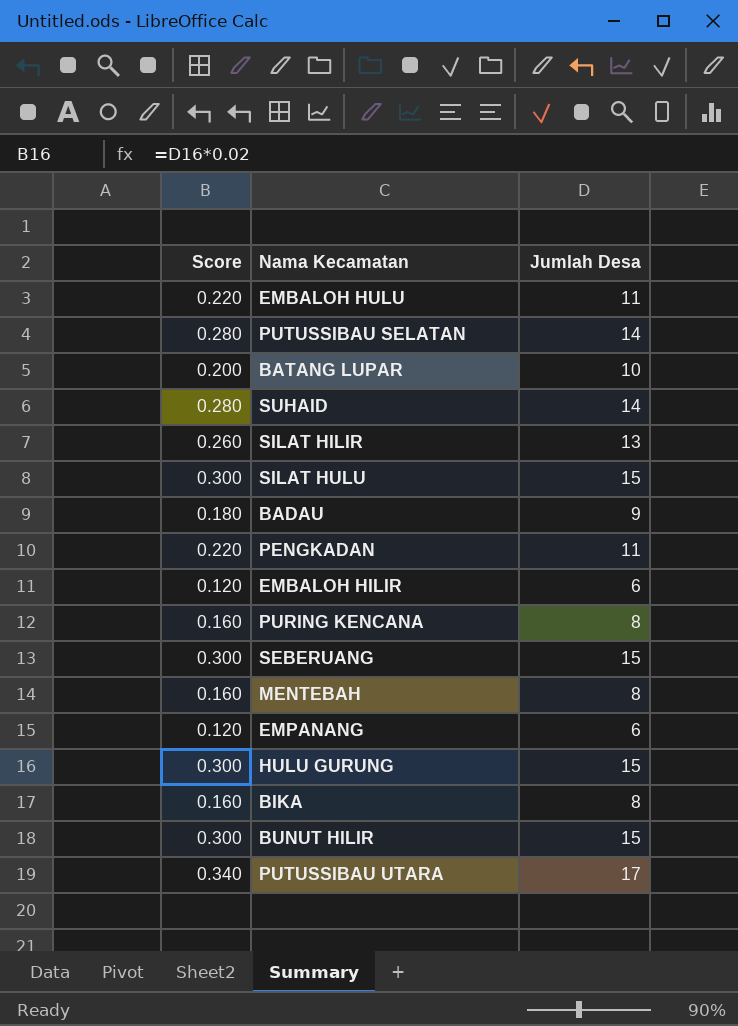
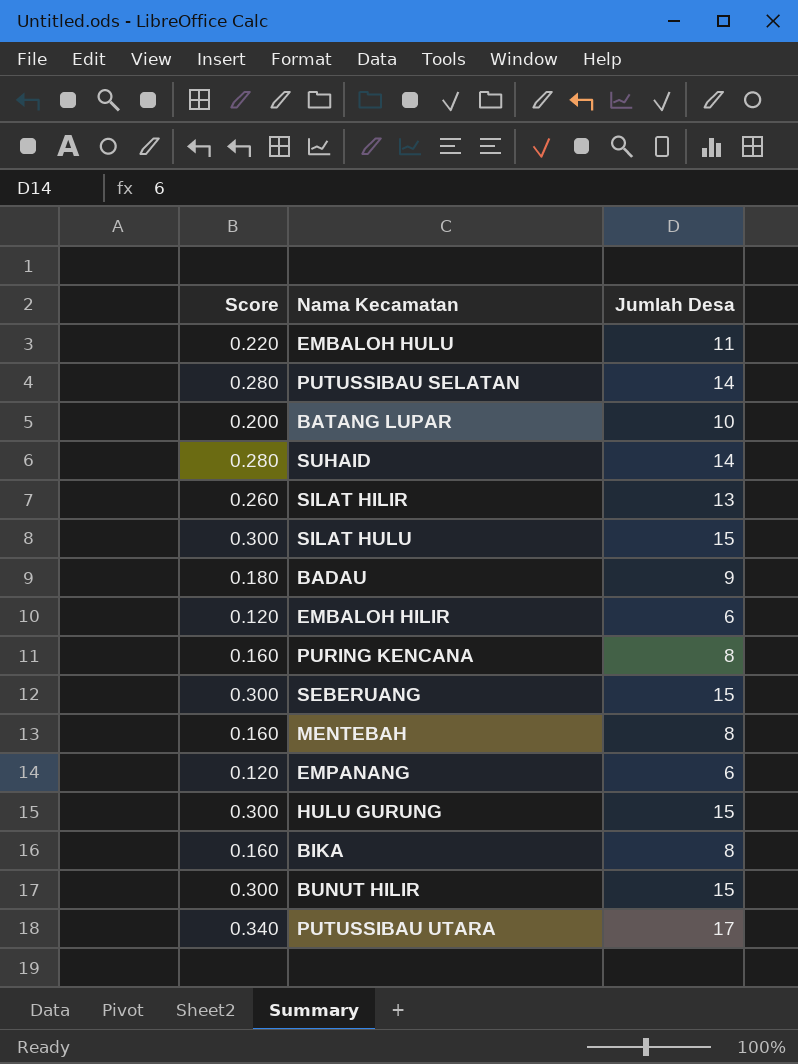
row PENGKADAN: 0.220 | 11 -> none

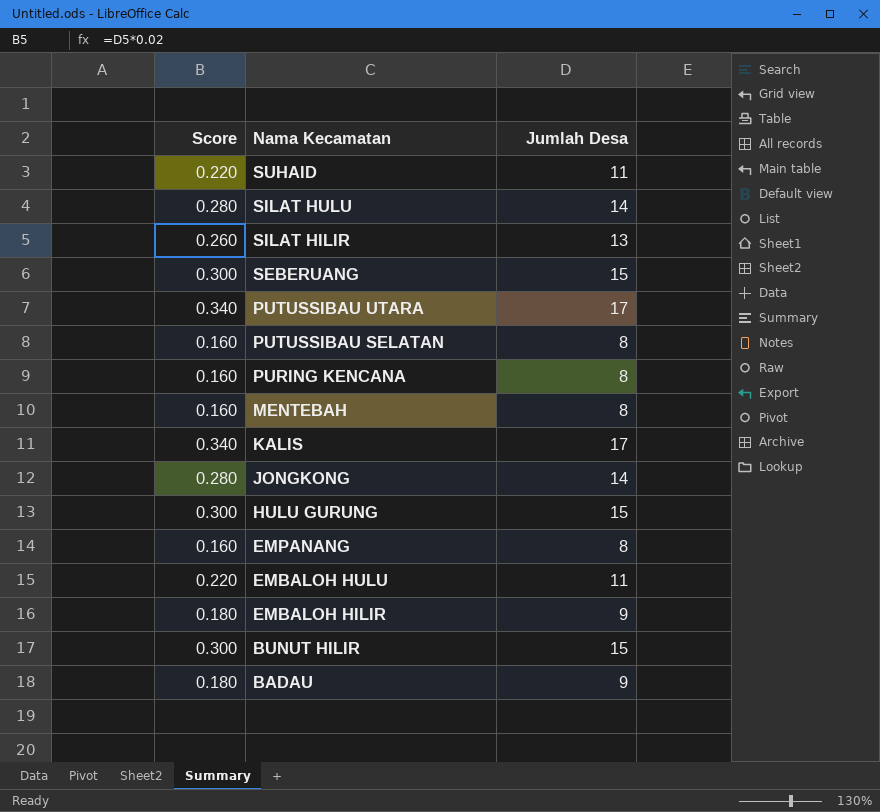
row order: none -> Nama Kecamatan descending
row BATANG LUPAR: 0.200 | 10 -> none
row BIKA: 0.160 | 8 -> none
SUHAID | Score: 0.280 -> 0.220
SUHAID | Jumlah Desa: 14 -> 11
SILAT HULU | Score: 0.300 -> 0.280
SILAT HULU | Jumlah Desa: 15 -> 14
PUTUSSIBAU SELATAN | Score: 0.280 -> 0.160
PUTUSSIBAU SELATAN | Jumlah Desa: 14 -> 8
row KALIS: none -> 0.340 | 17
row JONGKONG: none -> 0.280 | 14
EMPANANG | Score: 0.120 -> 0.160
EMPANANG | Jumlah Desa: 6 -> 8
EMBALOH HILIR | Score: 0.120 -> 0.180
EMBALOH HILIR | Jumlah Desa: 6 -> 9

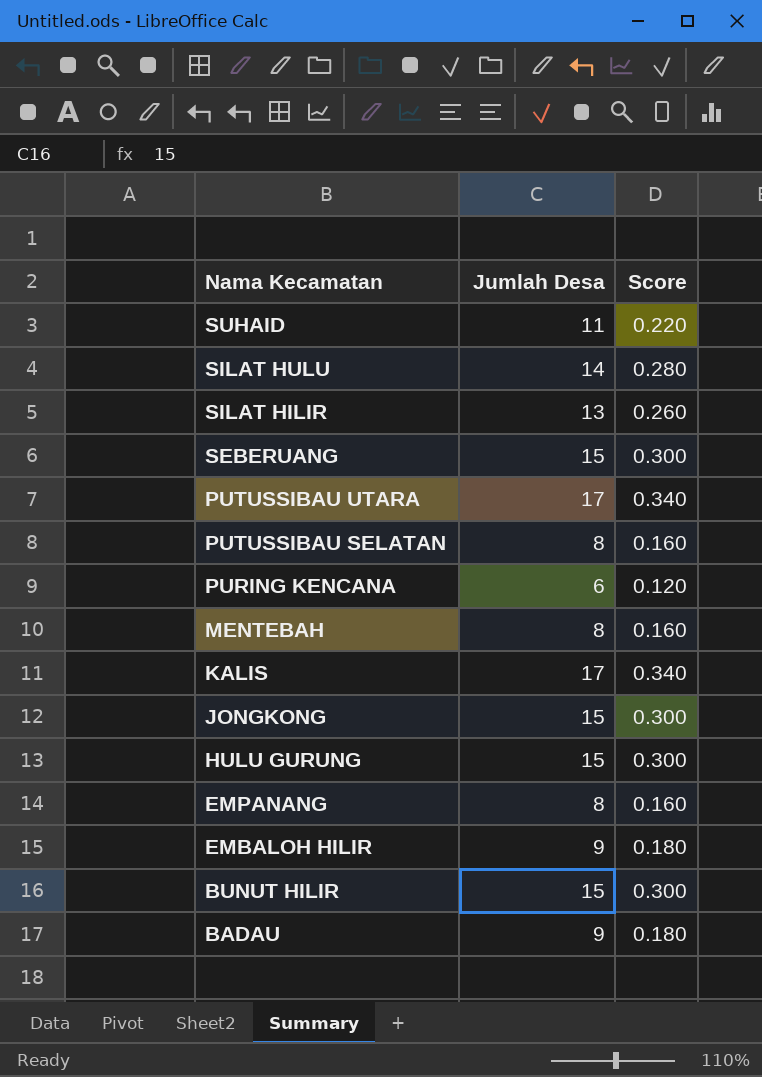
column Score | position: 1 -> 3
row EMBALOH HULU: 0.220 | 11 -> none
PURING KENCANA | Jumlah Desa: 8 -> 6
PURING KENCANA | Score: 0.160 -> 0.120
JONGKONG | Jumlah Desa: 14 -> 15
JONGKONG | Score: 0.280 -> 0.300

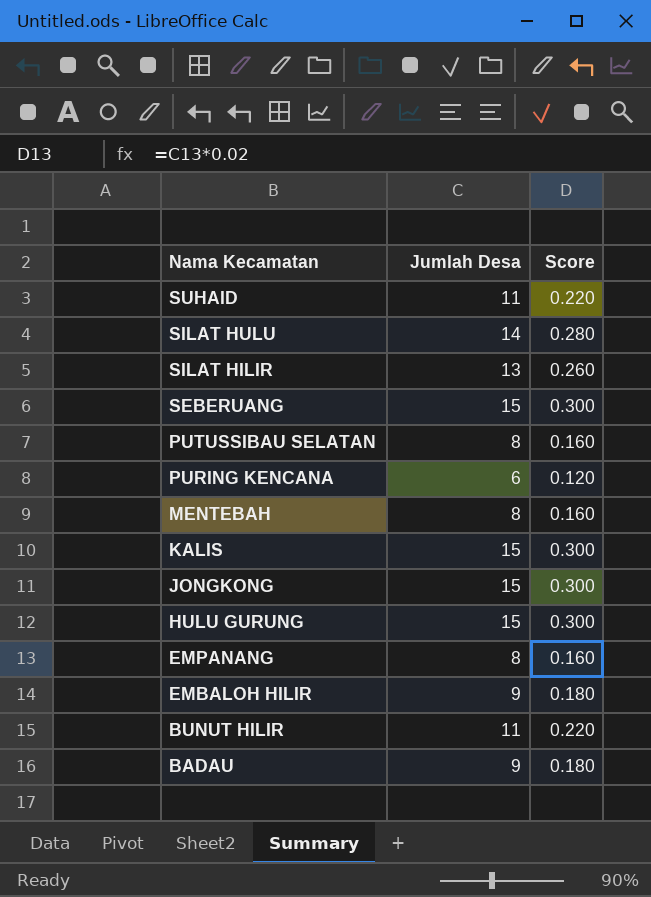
row PUTUSSIBAU UTARA: 17 | 0.340 -> none
KALIS | Jumlah Desa: 17 -> 15
KALIS | Score: 0.340 -> 0.300
BUNUT HILIR | Jumlah Desa: 15 -> 11
BUNUT HILIR | Score: 0.300 -> 0.220

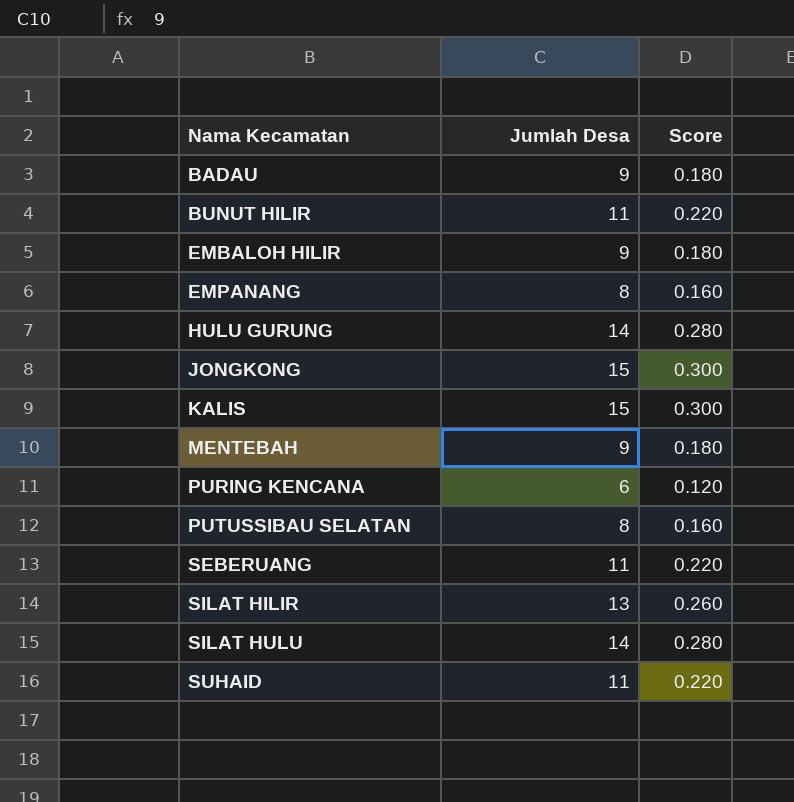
row order: Nama Kecamatan descending -> Nama Kecamatan ascending
HULU GURUNG | Jumlah Desa: 15 -> 14
HULU GURUNG | Score: 0.300 -> 0.280
MENTEBAH | Jumlah Desa: 8 -> 9
MENTEBAH | Score: 0.160 -> 0.180
SEBERUANG | Jumlah Desa: 15 -> 11
SEBERUANG | Score: 0.300 -> 0.220

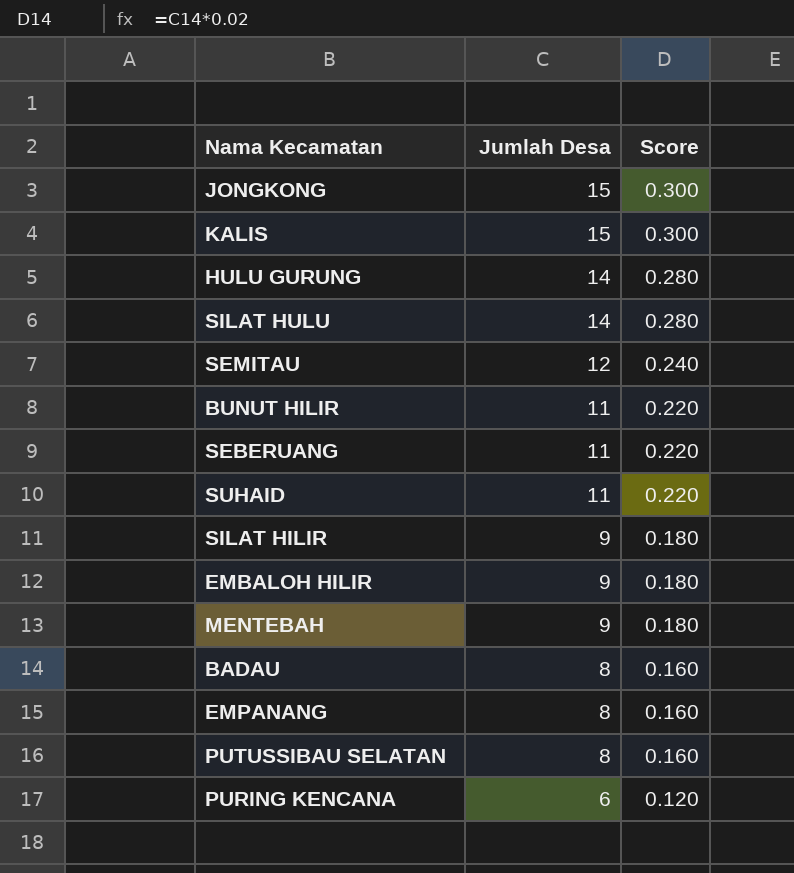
row order: Nama Kecamatan ascending -> Jumlah Desa descending
row SEMITAU: none -> 12 | 0.240
SILAT HILIR | Jumlah Desa: 13 -> 9
SILAT HILIR | Score: 0.260 -> 0.180
BADAU | Jumlah Desa: 9 -> 8
BADAU | Score: 0.180 -> 0.160

